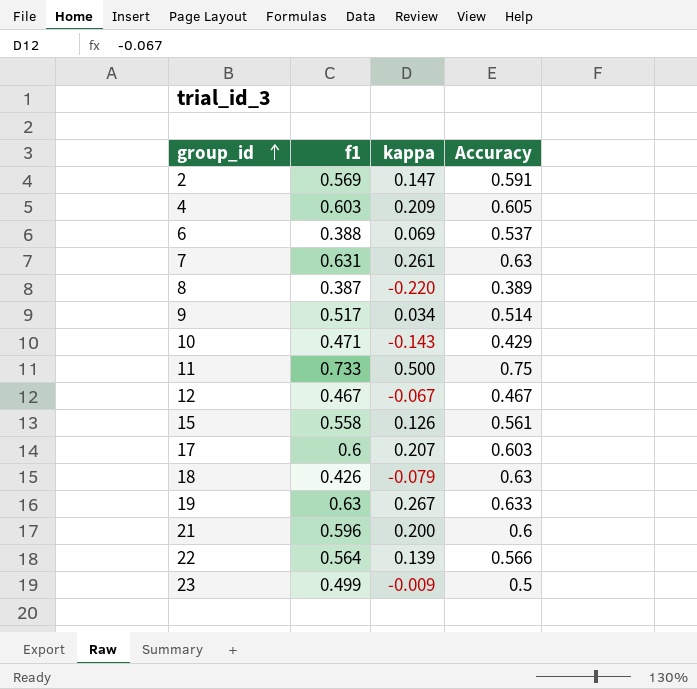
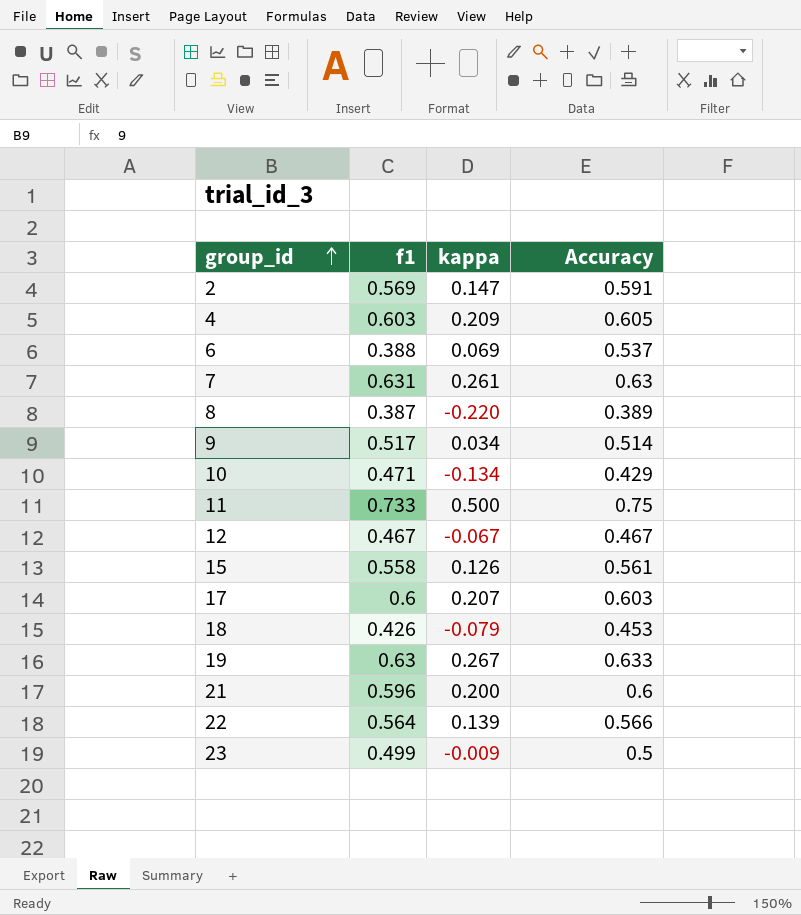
10 | kappa: -0.143 -> -0.134
18 | Accuracy: 0.63 -> 0.453

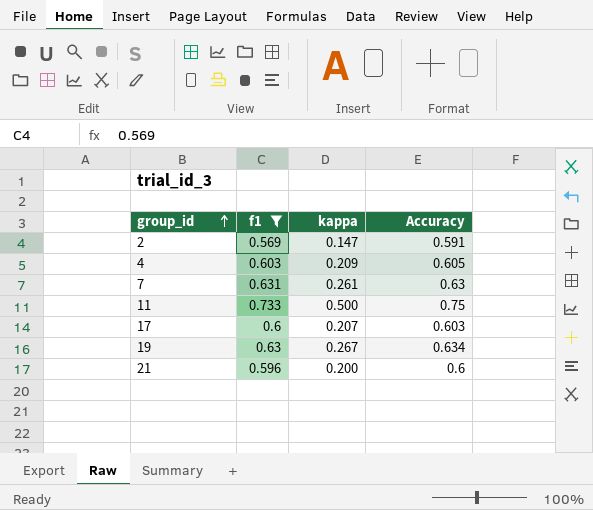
filter: none -> f1 >= 0.569
19 | Accuracy: 0.633 -> 0.634

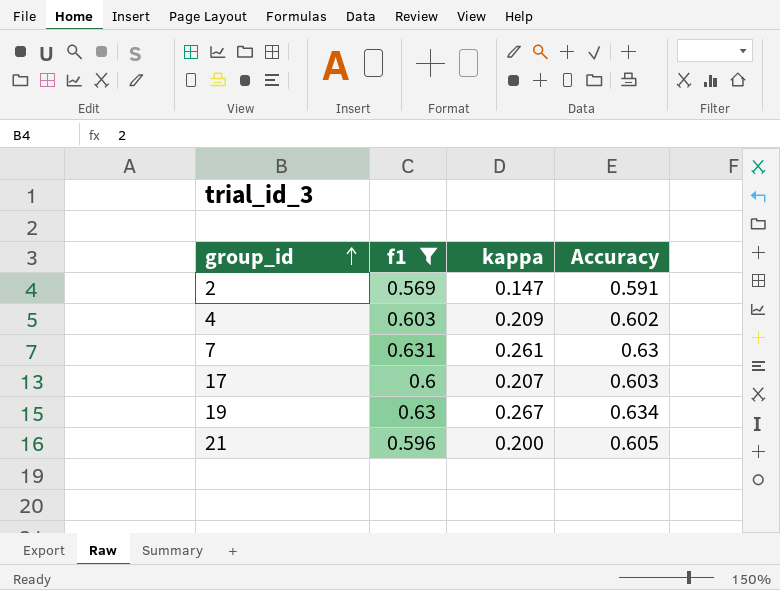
row 11: 0.733 | 0.500 | 0.75 -> none
4 | Accuracy: 0.605 -> 0.602
21 | Accuracy: 0.6 -> 0.605

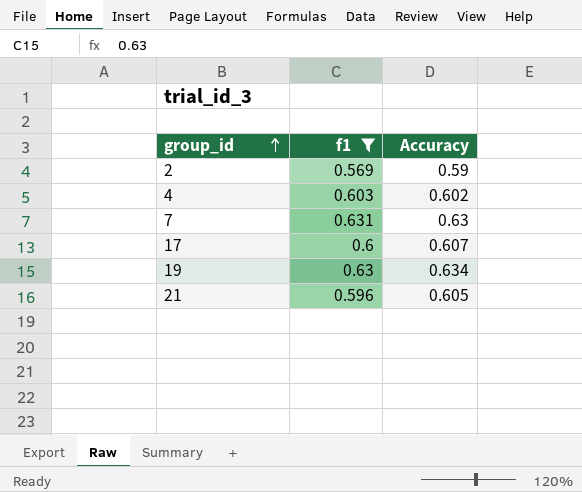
column kappa | position: 3 -> none
2 | Accuracy: 0.591 -> 0.59
17 | Accuracy: 0.603 -> 0.607

